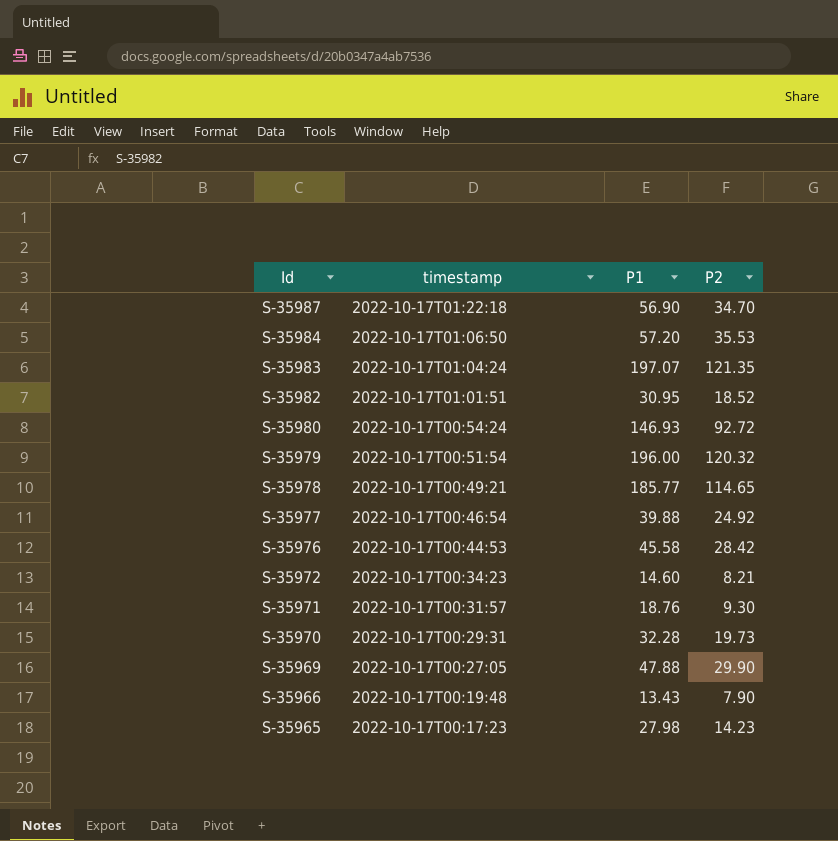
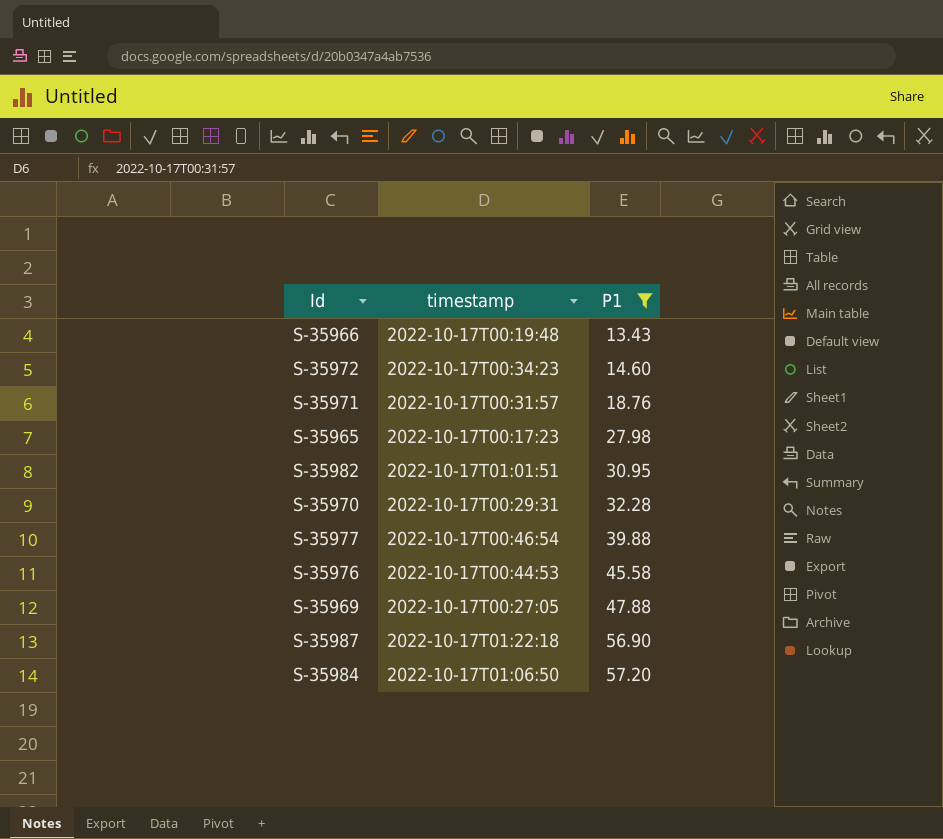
filter: none -> P1 <= 57.20
row order: Id descending -> P1 ascending
column P2 | position: 4 -> none

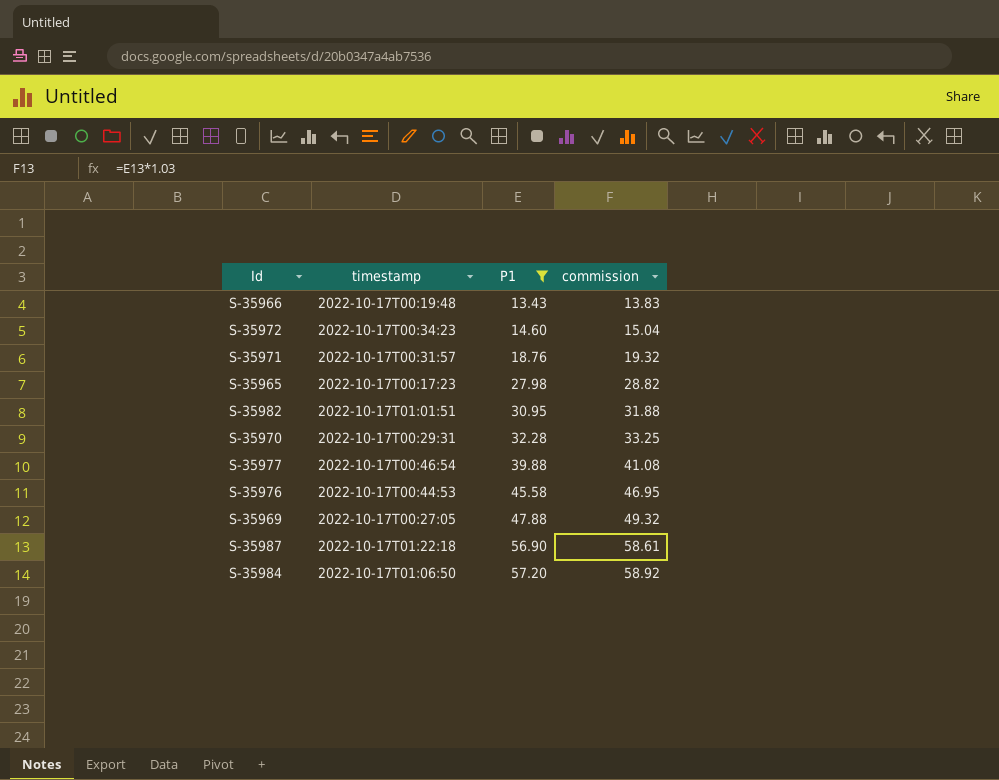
column commission | formula: none -> [P1] * 1.03

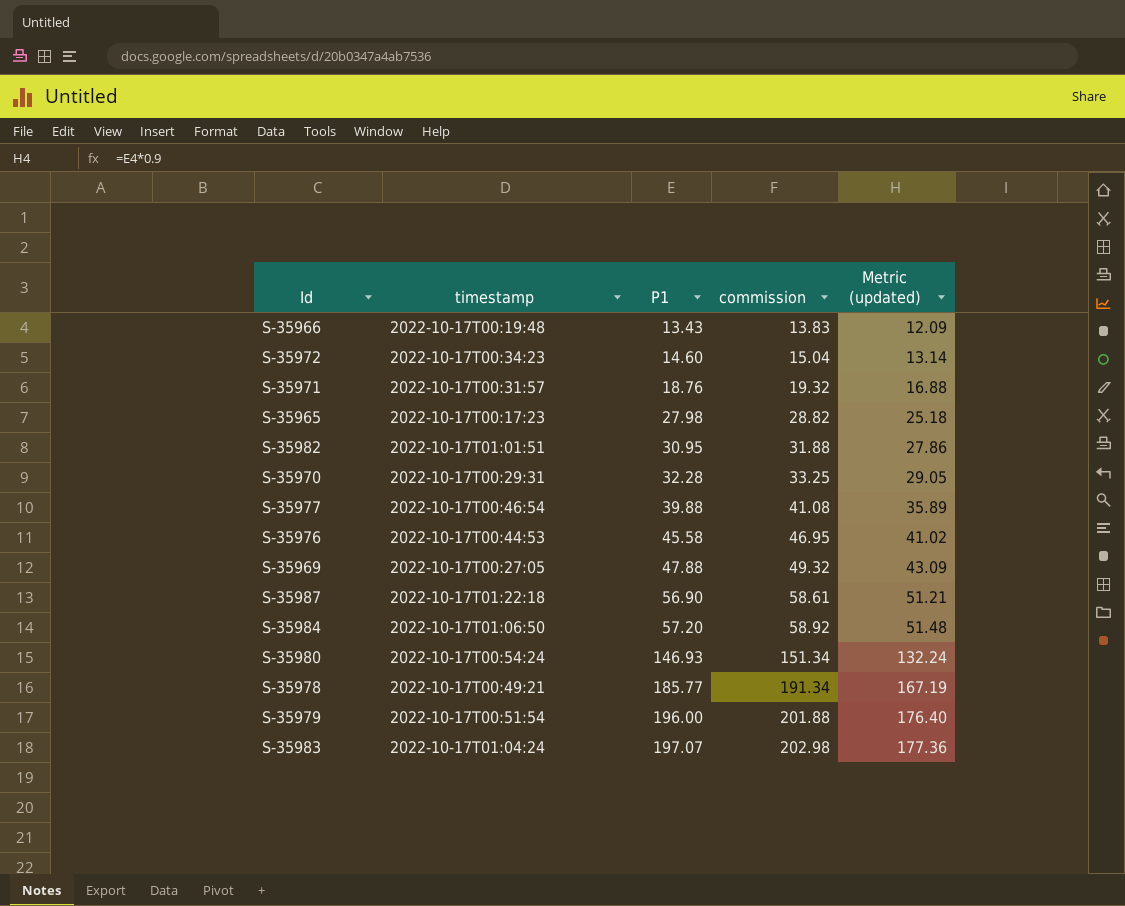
filter: P1 <= 57.20 -> none
column Metric (updated) | formula: none -> [P1] * 0.9

